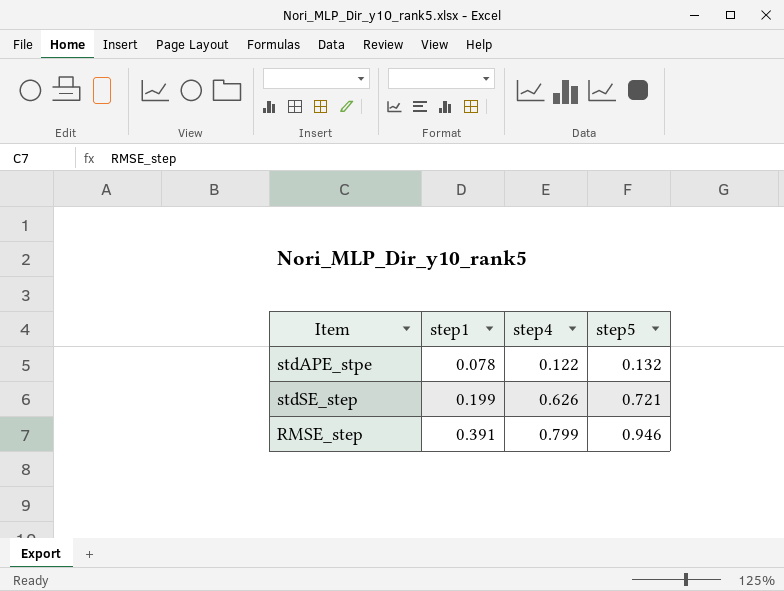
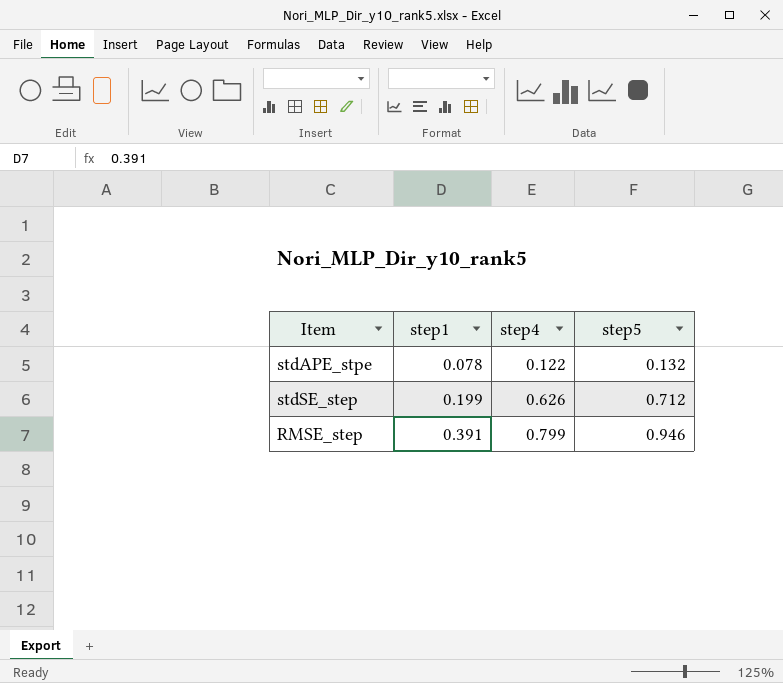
stdSE_step | step5: 0.721 -> 0.712

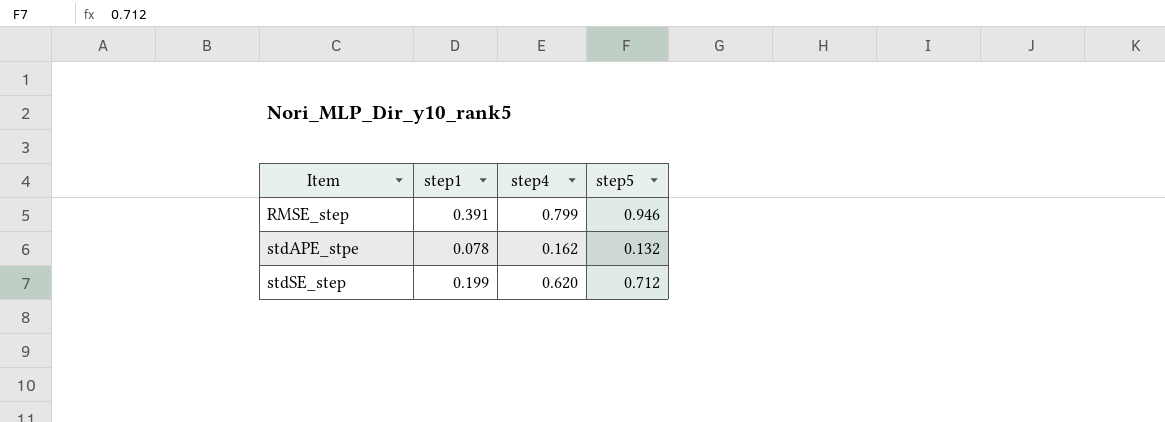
row order: step1 ascending -> Item ascending
stdAPE_stpe | step4: 0.122 -> 0.162
stdSE_step | step4: 0.626 -> 0.620

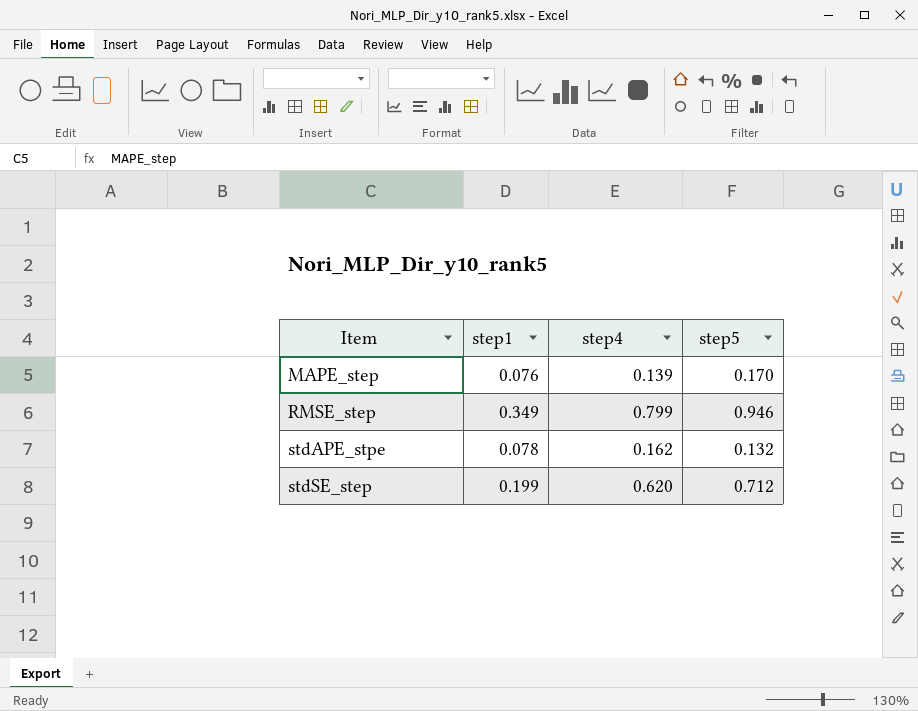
row MAPE_step: none -> 0.076 | 0.139 | 0.170
RMSE_step | step1: 0.391 -> 0.349

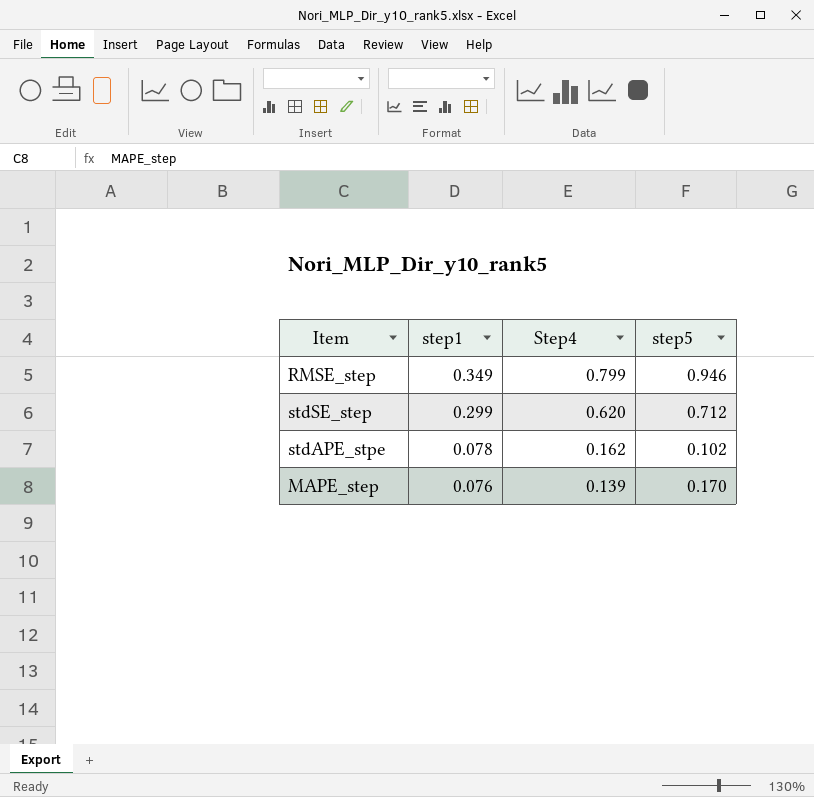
row order: Item ascending -> step1 descending
column name: step4 -> Step4
stdSE_step | step1: 0.199 -> 0.299
stdAPE_stpe | step5: 0.132 -> 0.102

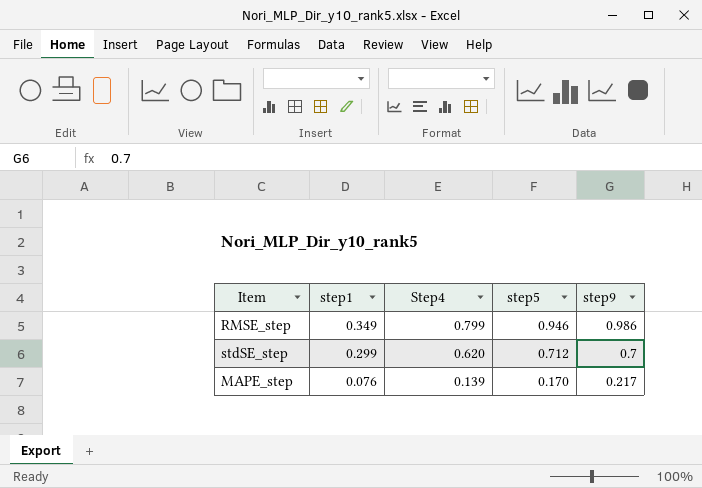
column step9 | position: none -> 5
row stdAPE_stpe: 0.078 | 0.162 | 0.102 -> none

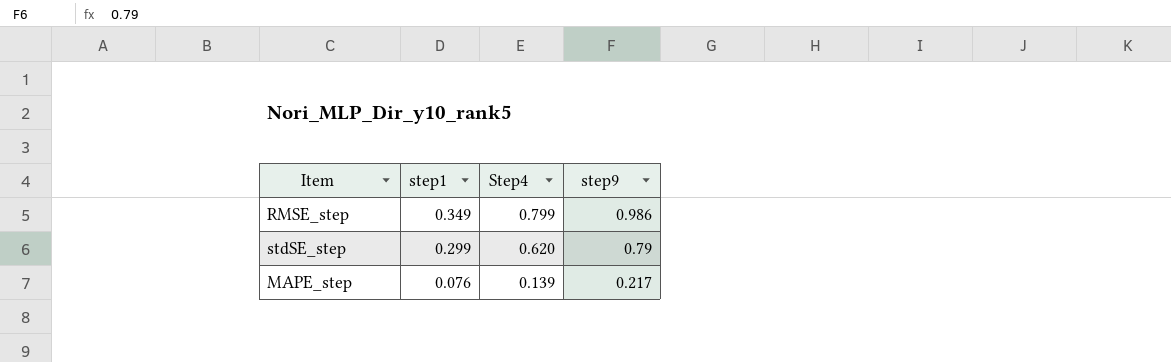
column step5 | position: 4 -> none
stdSE_step | step9: 0.7 -> 0.79

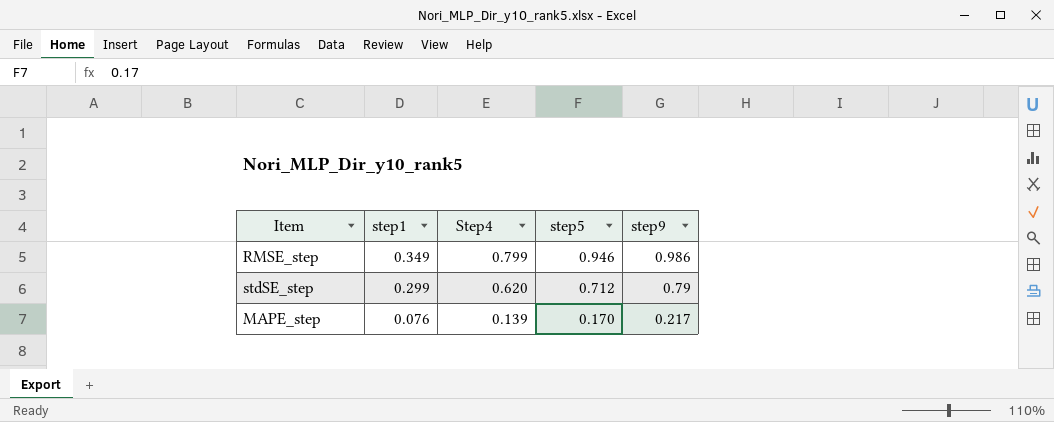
column step5 | position: none -> 4

